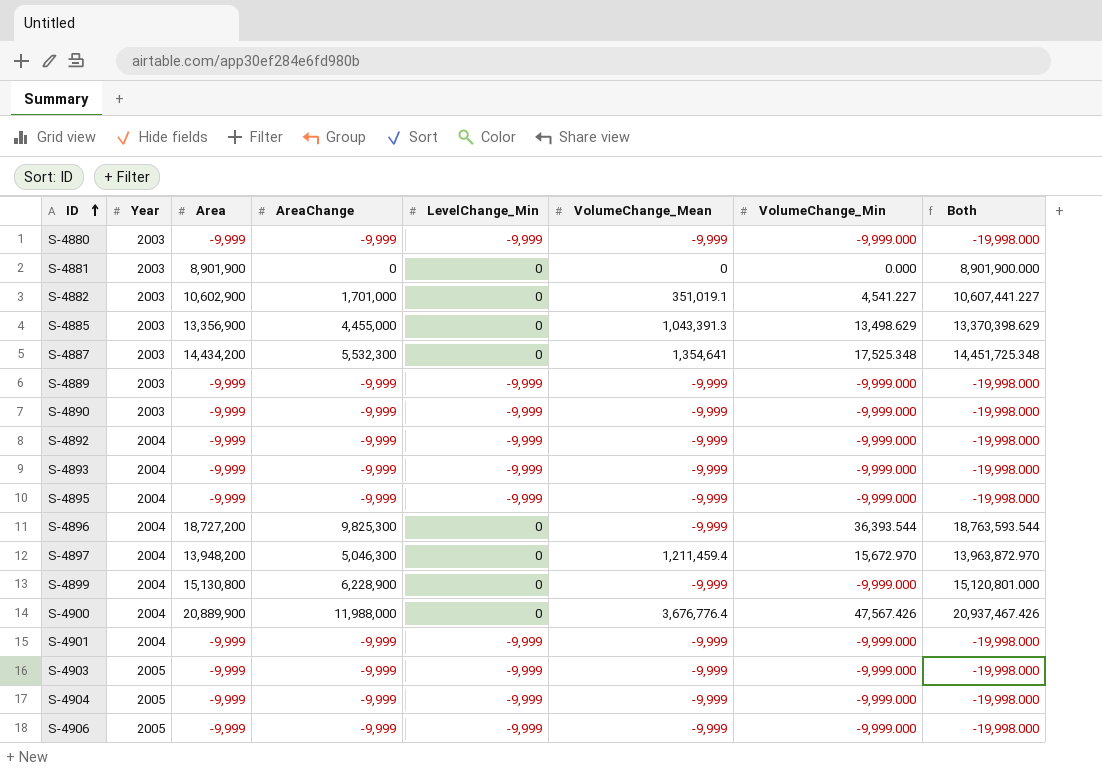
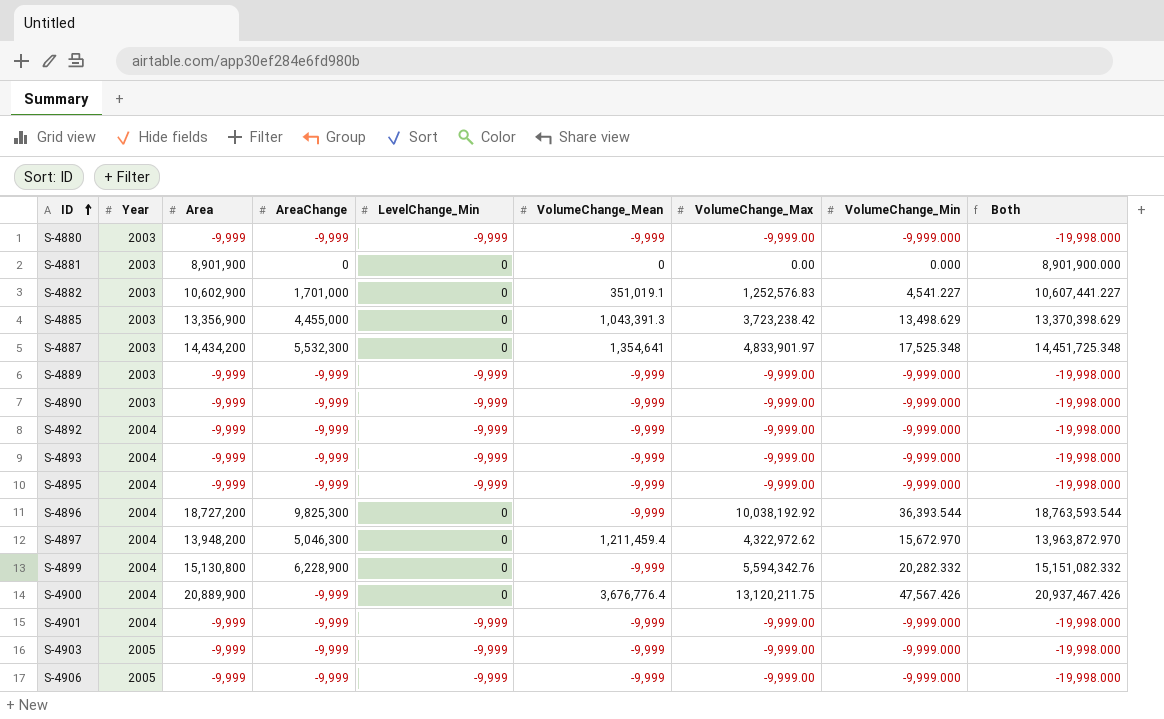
column VolumeChange_Max | position: none -> 7
row S-4904: 2005 | -9,999 | -9,999 | -9,999 | -9,999 | -9,999.000 | -19,998.000 -> none
S-4899 | VolumeChange_Min: -9,999.000 -> 20,282.332
S-4899 | Both: 15,120,801.000 -> 15,151,082.332
S-4900 | AreaChange: 11,988,000 -> -9,999

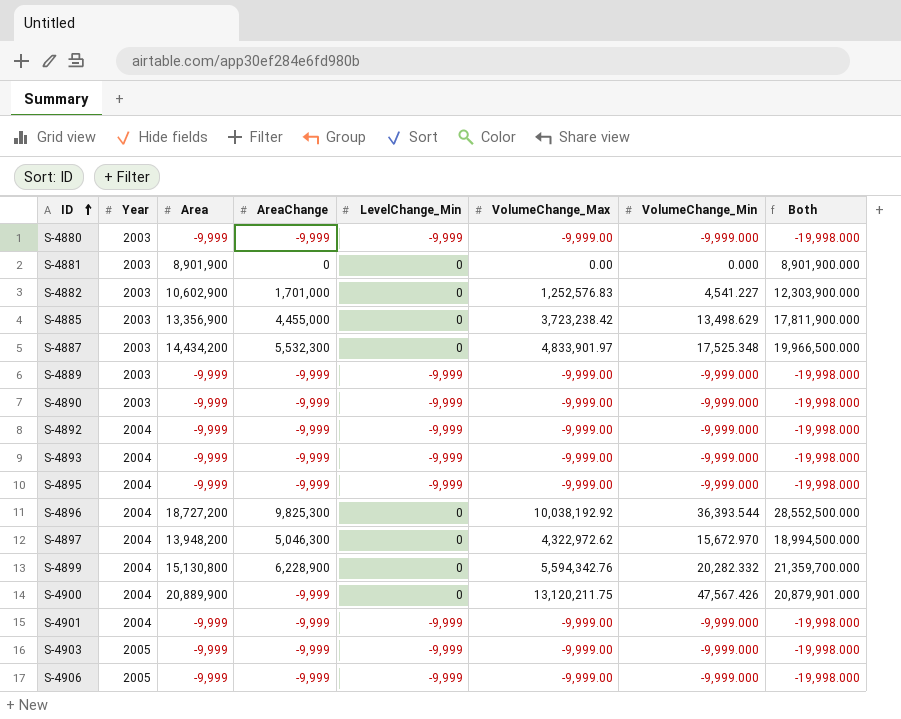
column VolumeChange_Mean | position: 6 -> none
column Both | formula: [Area] + [VolumeChange_Min] -> [Area] + [AreaChange]

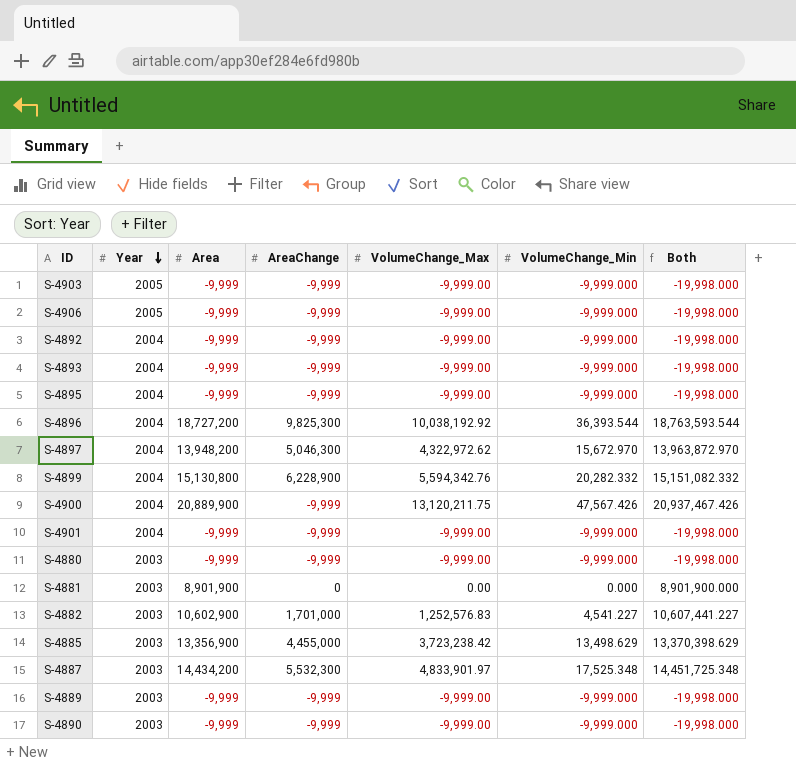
row order: ID ascending -> Year descending
column LevelChange_Min | position: 5 -> none
column Both | formula: [Area] + [AreaChange] -> [Area] + [VolumeChange_Min]

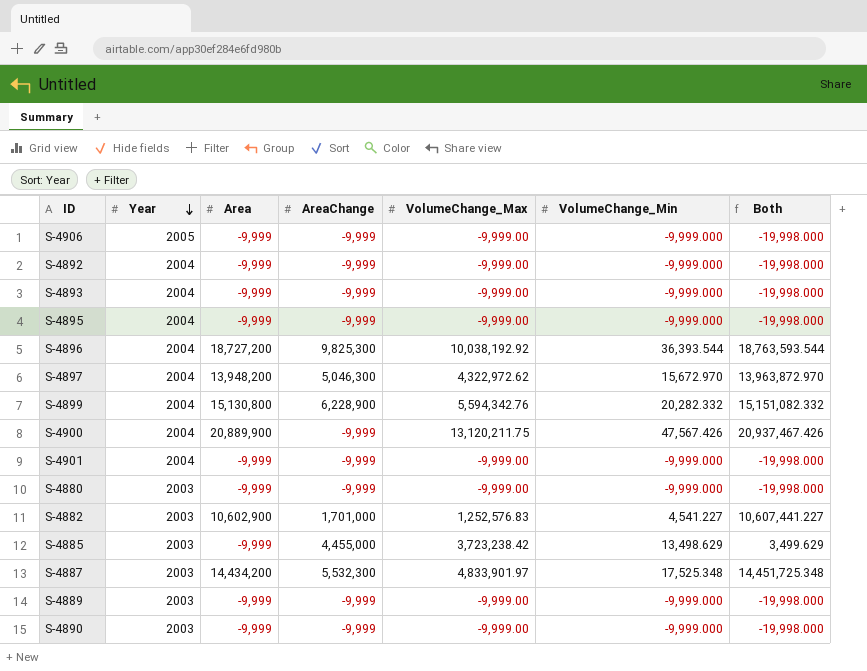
row S-4903: 2005 | -9,999 | -9,999 | -9,999.00 | -9,999.000 | -19,998.000 -> none
row S-4881: 2003 | 8,901,900 | 0 | 0.00 | 0.000 | 8,901,900.000 -> none
S-4885 | Area: 13,356,900 -> -9,999
S-4885 | Both: 13,370,398.629 -> 3,499.629

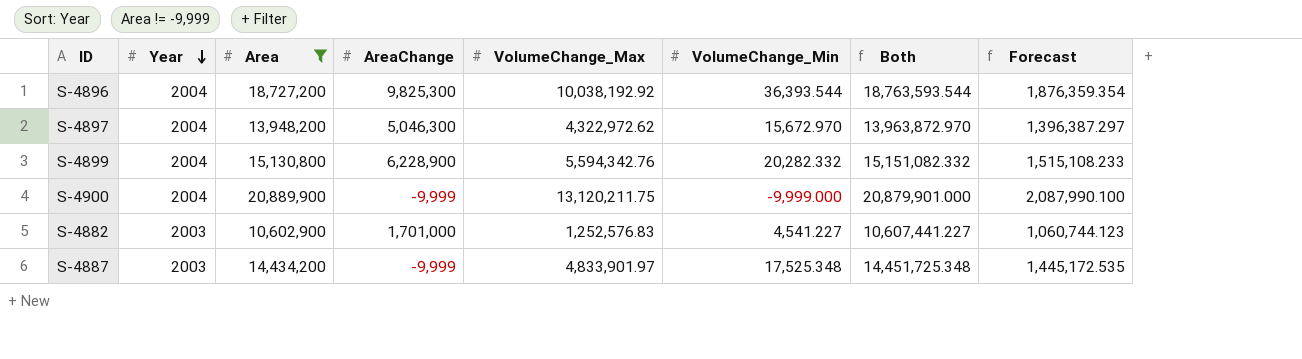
filter: none -> Area != -9,999
column Forecast | formula: none -> [Both] * 0.1
S-4900 | VolumeChange_Min: 47,567.426 -> -9,999.000
S-4900 | Both: 20,937,467.426 -> 20,879,901.000
S-4887 | AreaChange: 5,532,300 -> -9,999

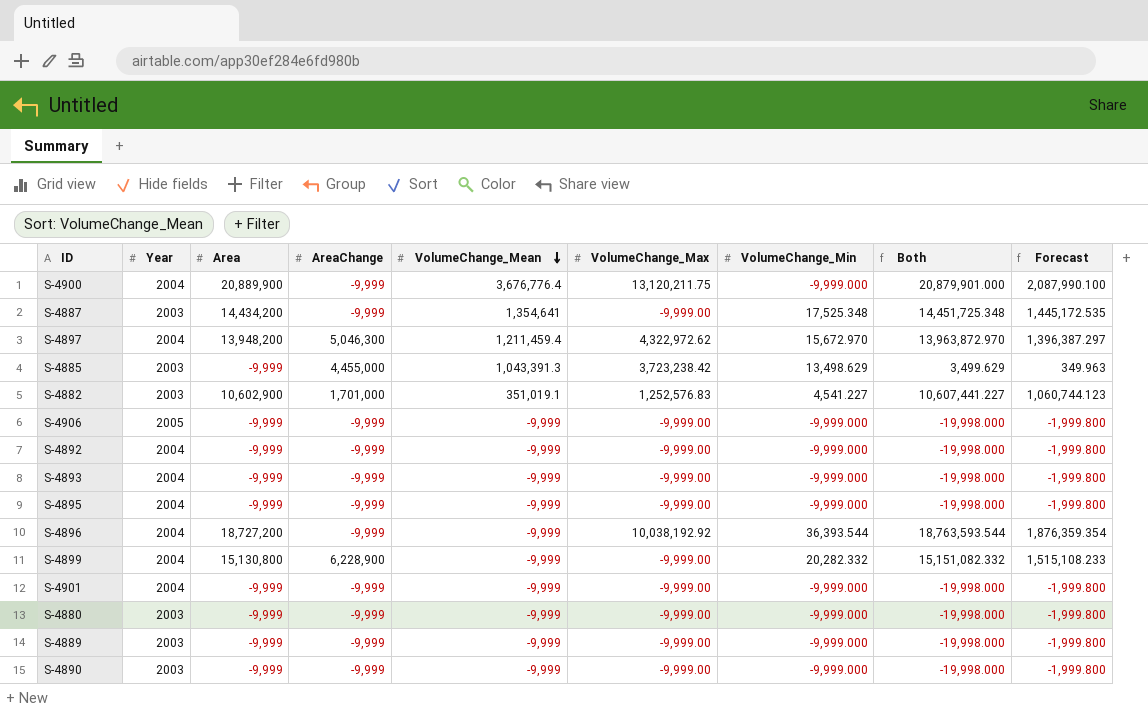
filter: Area != -9,999 -> none
row order: Year descending -> VolumeChange_Mean descending
column VolumeChange_Mean | position: none -> 5
S-4887 | VolumeChange_Max: 4,833,901.97 -> -9,999.00
S-4896 | AreaChange: 9,825,300 -> -9,999
S-4899 | VolumeChange_Max: 5,594,342.76 -> -9,999.00

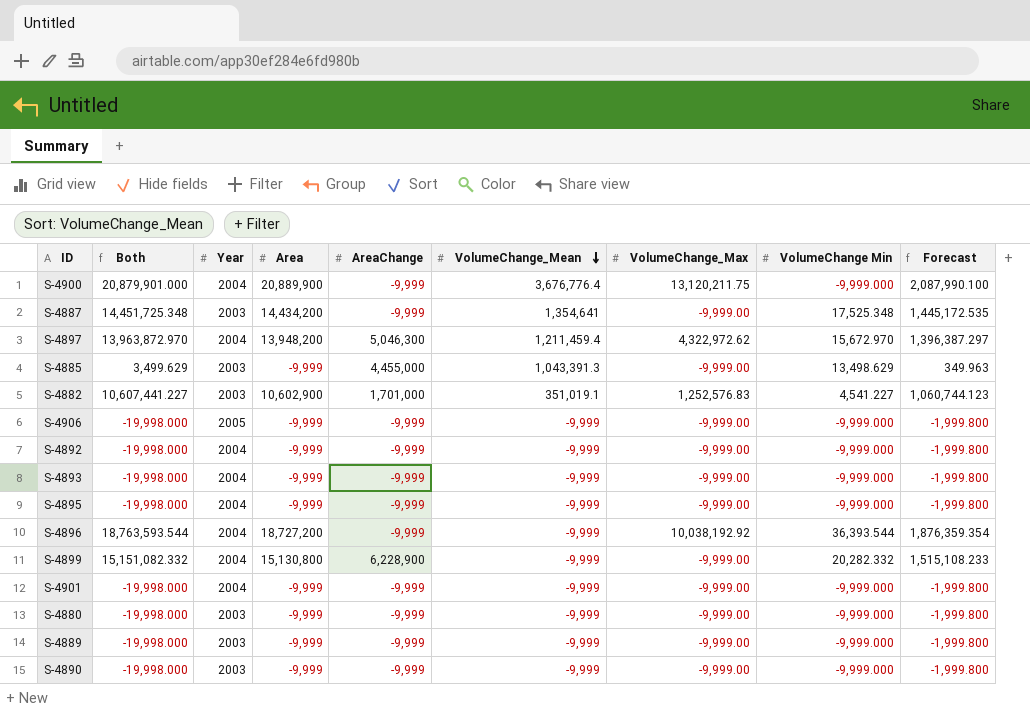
column Both | position: 8 -> 2
column name: VolumeChange_Min -> VolumeChange Min
S-4885 | VolumeChange_Max: 3,723,238.42 -> -9,999.00

